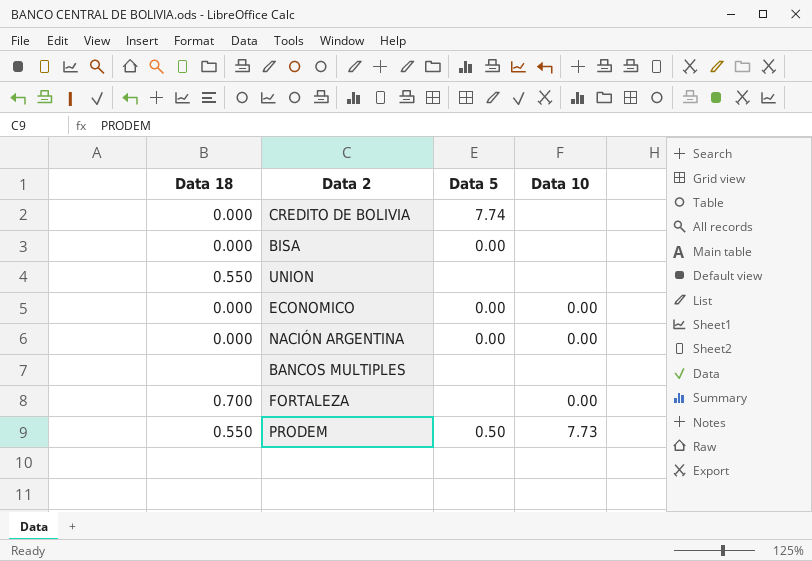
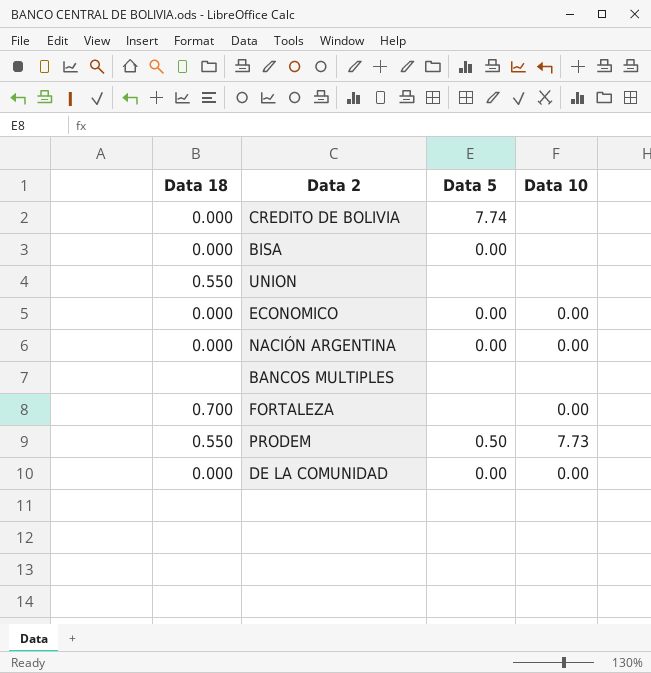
row DE LA COMUNIDAD: none -> 0.000 | 0.00 | 0.00

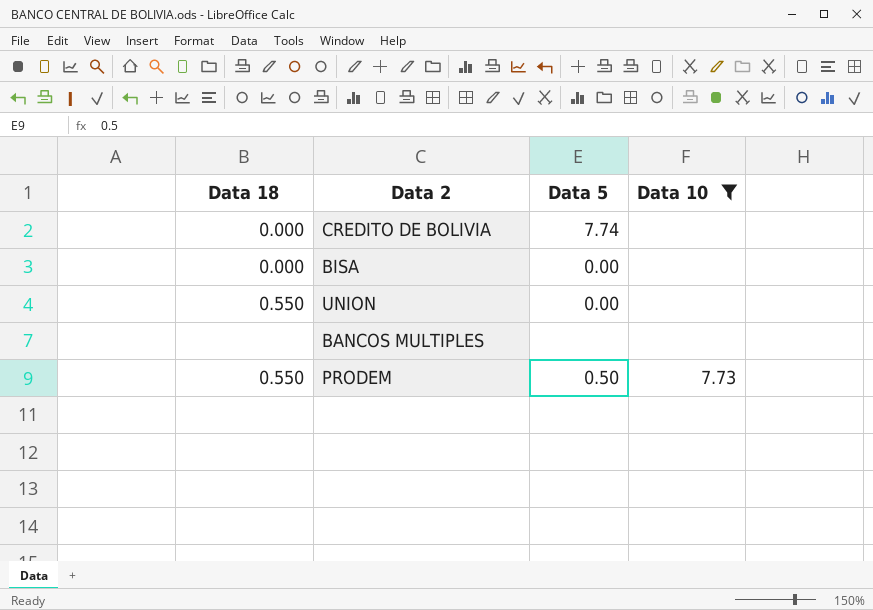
filter: none -> Data 10 != 0.00
UNION | Data 5: none -> 0.00

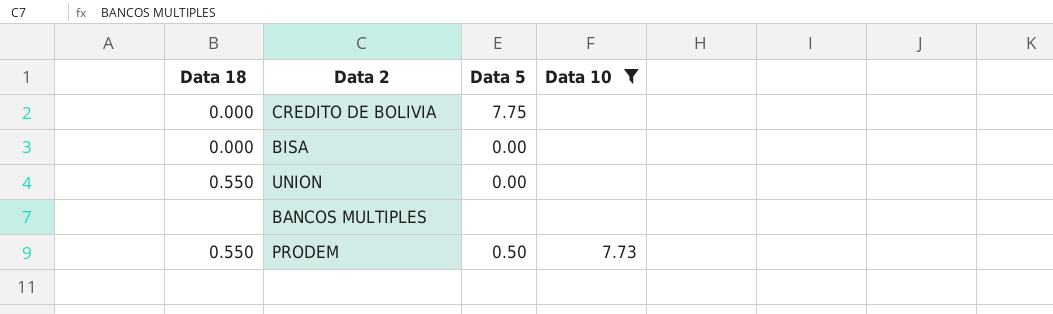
CREDITO DE BOLIVIA | Data 5: 7.74 -> 7.75

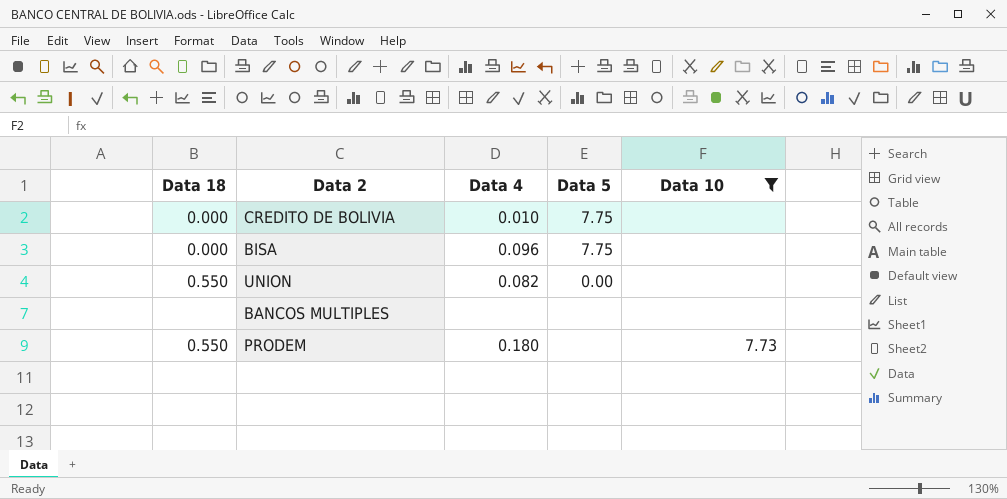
column Data 4 | position: none -> 3
BISA | Data 5: 0.00 -> 7.75
PRODEM | Data 5: 0.50 -> none

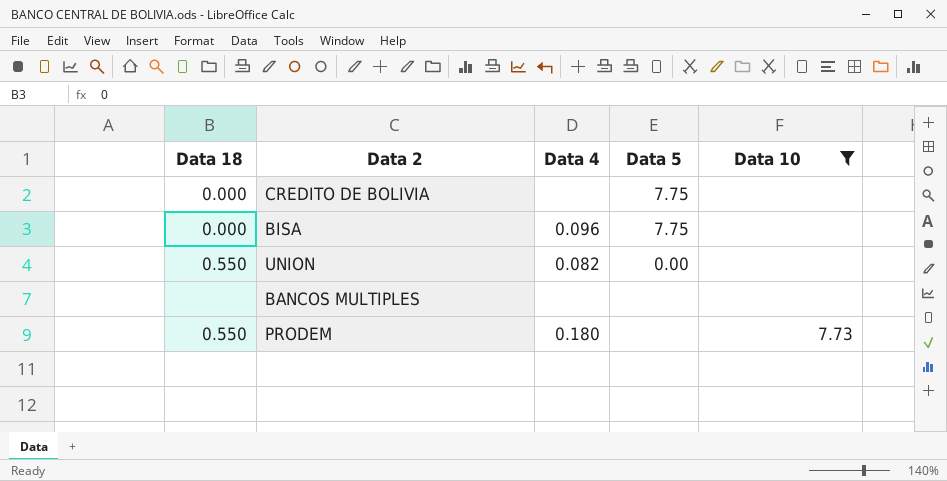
CREDITO DE BOLIVIA | Data 4: 0.010 -> none

